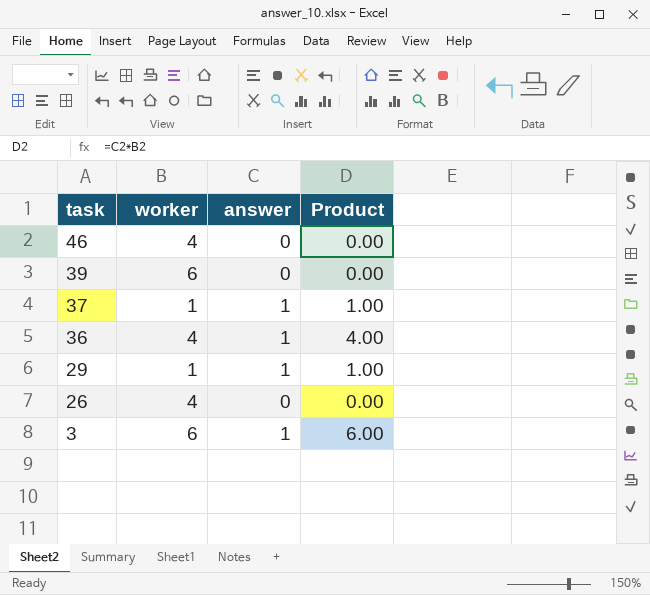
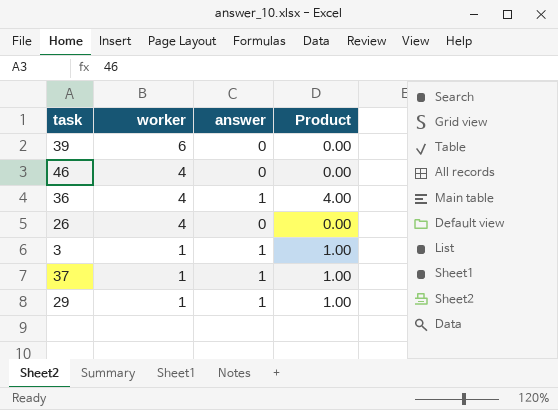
row order: task descending -> worker descending
3 | worker: 6 -> 1
3 | Product: 6.00 -> 1.00

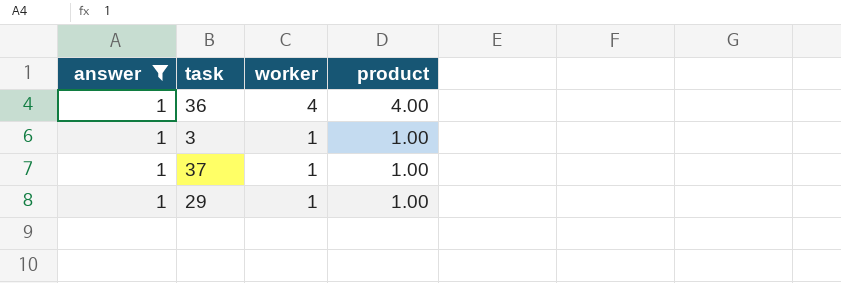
filter: none -> answer = 1
column answer | position: 3 -> 1
column name: Product -> product

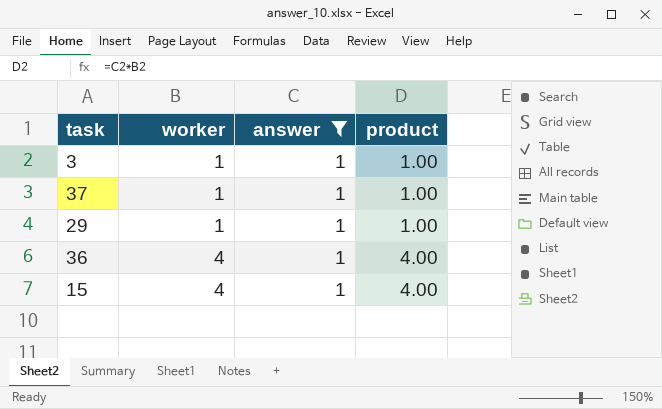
row order: worker descending -> worker ascending
column answer | position: 1 -> 3
row 15: none -> 4 | 1 | 4.00

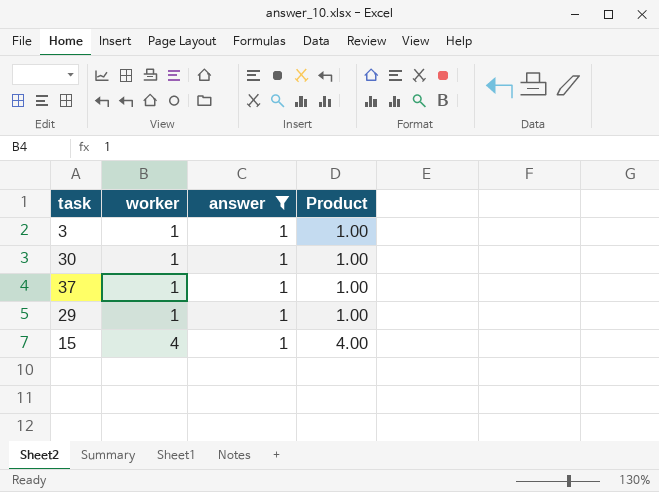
column name: product -> Product
row 36: 4 | 1 | 4.00 -> none
row 30: none -> 1 | 1 | 1.00

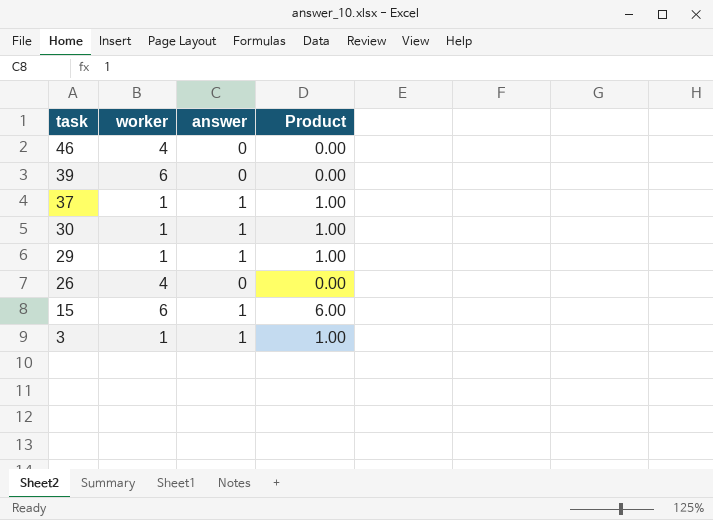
filter: answer = 1 -> none
row order: worker ascending -> task descending
15 | worker: 4 -> 6
15 | Product: 4.00 -> 6.00

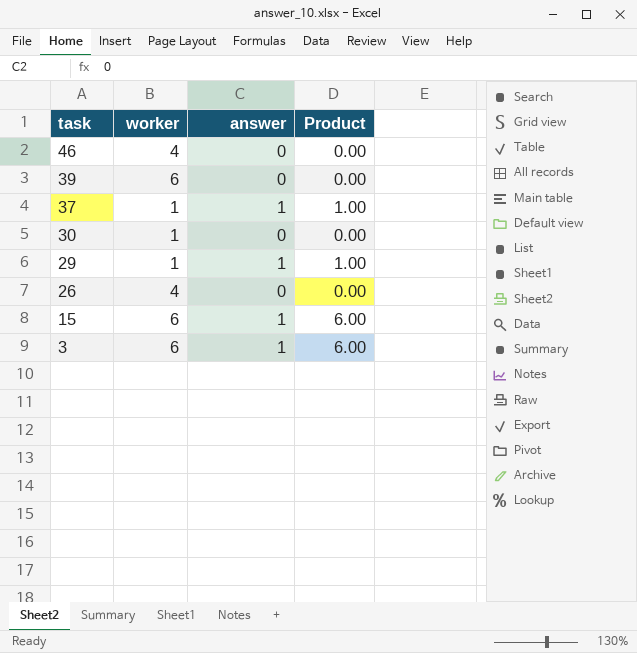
30 | answer: 1 -> 0
30 | Product: 1.00 -> 0.00
3 | worker: 1 -> 6
3 | Product: 1.00 -> 6.00

